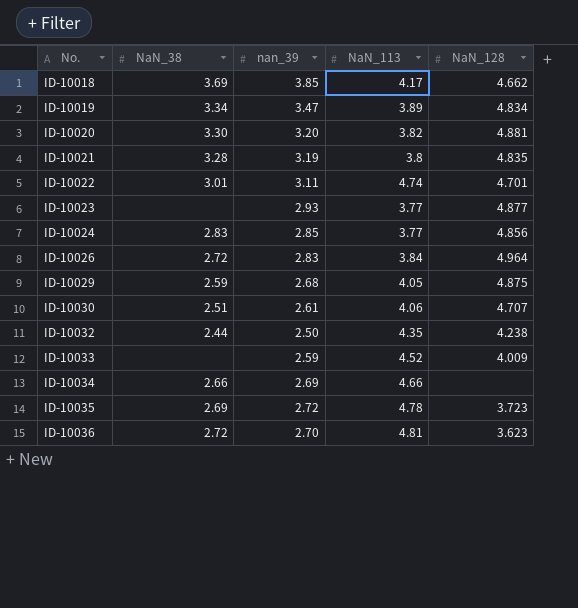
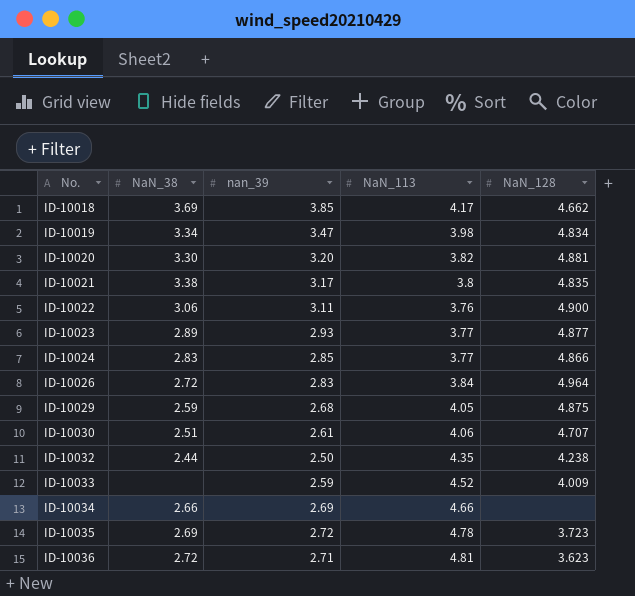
ID-10019 | NaN_113: 3.89 -> 3.98
ID-10021 | NaN_38: 3.28 -> 3.38
ID-10021 | nan_39: 3.19 -> 3.17
ID-10022 | NaN_38: 3.01 -> 3.06
ID-10022 | NaN_113: 4.74 -> 3.76
ID-10022 | NaN_128: 4.701 -> 4.900
ID-10023 | NaN_38: none -> 2.89
ID-10024 | NaN_128: 4.856 -> 4.866
ID-10036 | nan_39: 2.70 -> 2.71

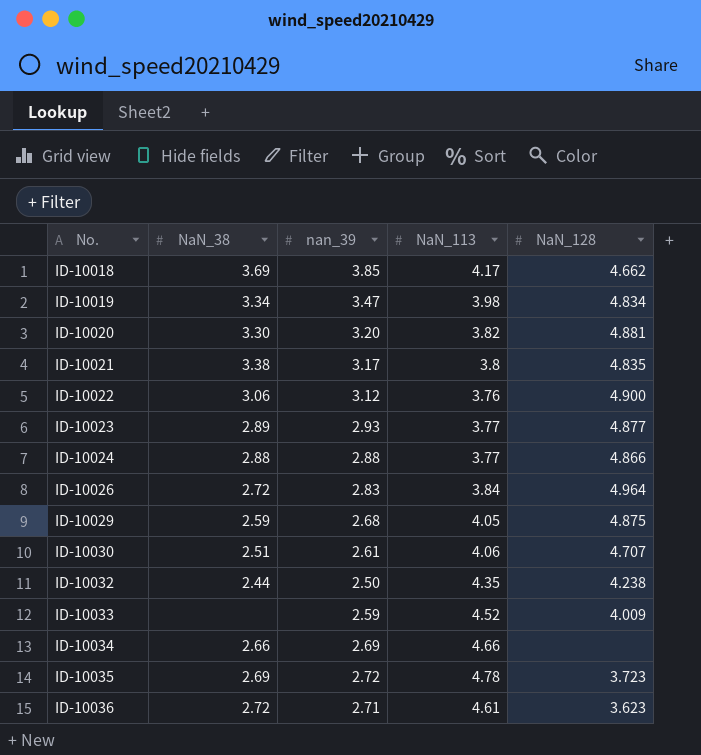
ID-10022 | nan_39: 3.11 -> 3.12
ID-10024 | NaN_38: 2.83 -> 2.88
ID-10024 | nan_39: 2.85 -> 2.88
ID-10036 | NaN_113: 4.81 -> 4.61

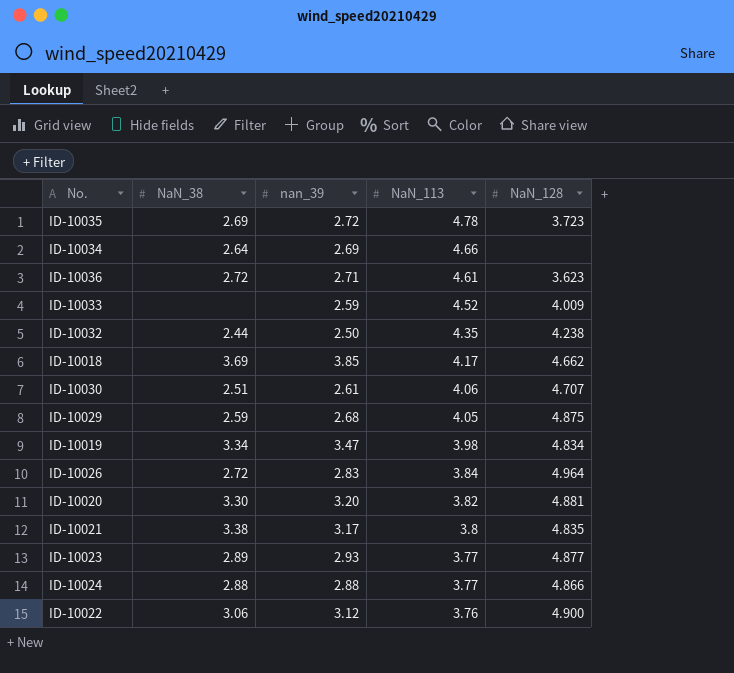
row order: No. ascending -> NaN_113 descending
ID-10034 | NaN_38: 2.66 -> 2.64

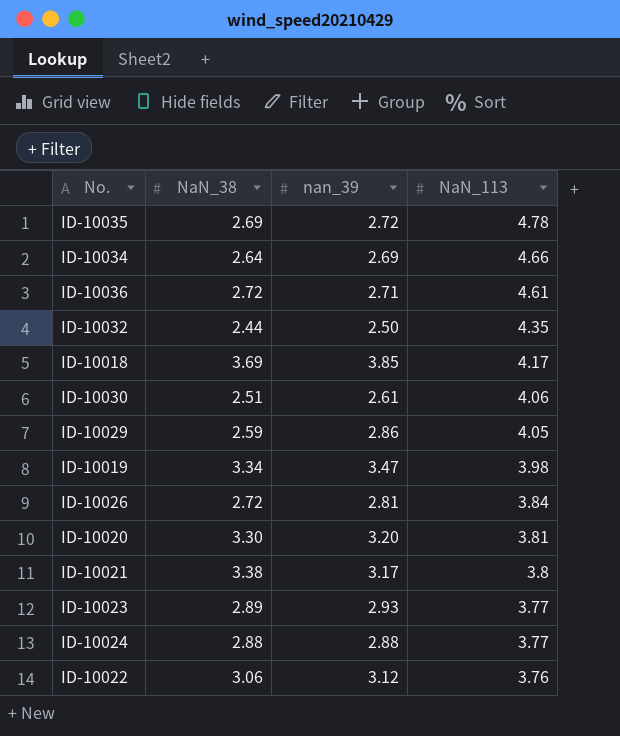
column NaN_128 | position: 5 -> none
row ID-10033: none | 2.59 | 4.52 | 4.009 -> none
ID-10029 | nan_39: 2.68 -> 2.86
ID-10026 | nan_39: 2.83 -> 2.81
ID-10020 | NaN_113: 3.82 -> 3.81

